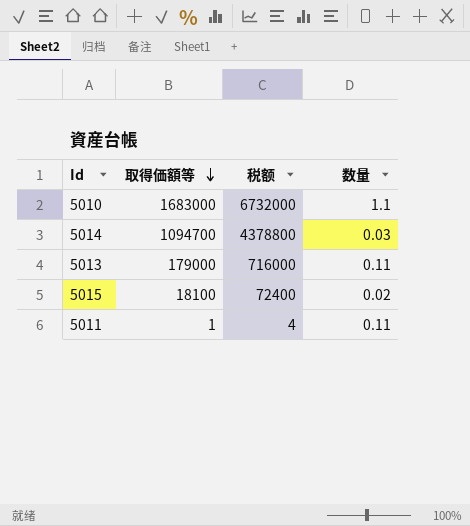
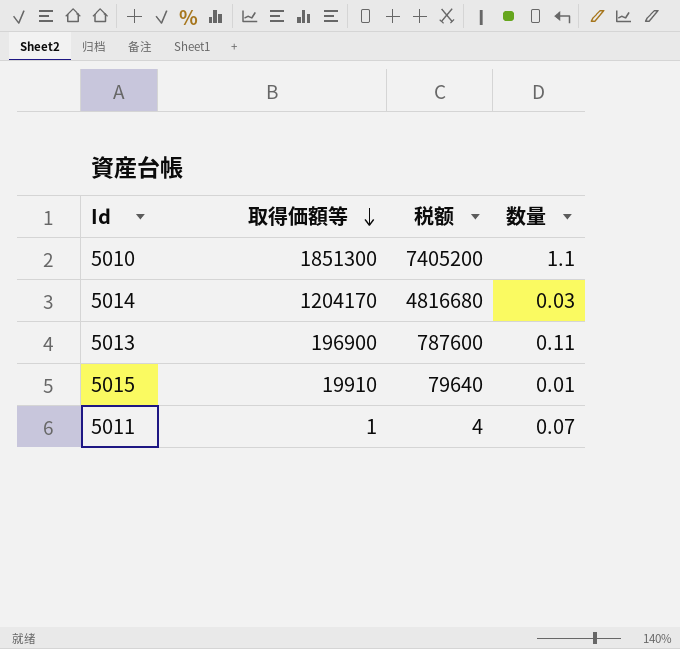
5010 | 取得価額等: 1683000 -> 1851300
5010 | 税额: 6732000 -> 7405200
5014 | 取得価額等: 1094700 -> 1204170
5014 | 税额: 4378800 -> 4816680
5013 | 取得価額等: 179000 -> 196900
5013 | 税额: 716000 -> 787600
5015 | 取得価額等: 18100 -> 19910
5015 | 税额: 72400 -> 79640
5015 | 数量: 0.02 -> 0.01
5011 | 数量: 0.11 -> 0.07

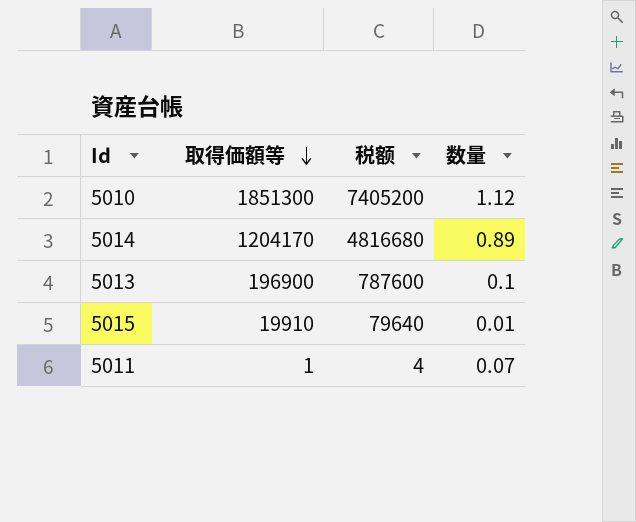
5010 | 数量: 1.1 -> 1.12
5014 | 数量: 0.03 -> 0.89
5013 | 数量: 0.11 -> 0.1

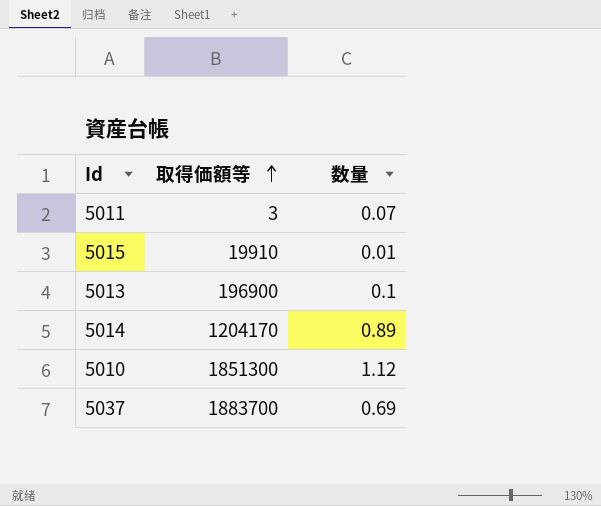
row order: 取得価額等 descending -> 取得価額等 ascending
column 税额 | formula: [取得価額等] * 4 -> none
5011 | 取得価額等: 1 -> 3
row 5037: none -> 1883700 | 0.69

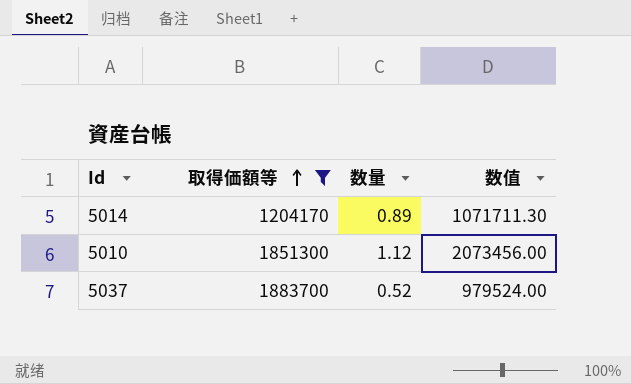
filter: none -> 取得価額等 >= 1204170
column 数值 | formula: none -> [取得価額等] * [数量]
5037 | 数量: 0.69 -> 0.52

